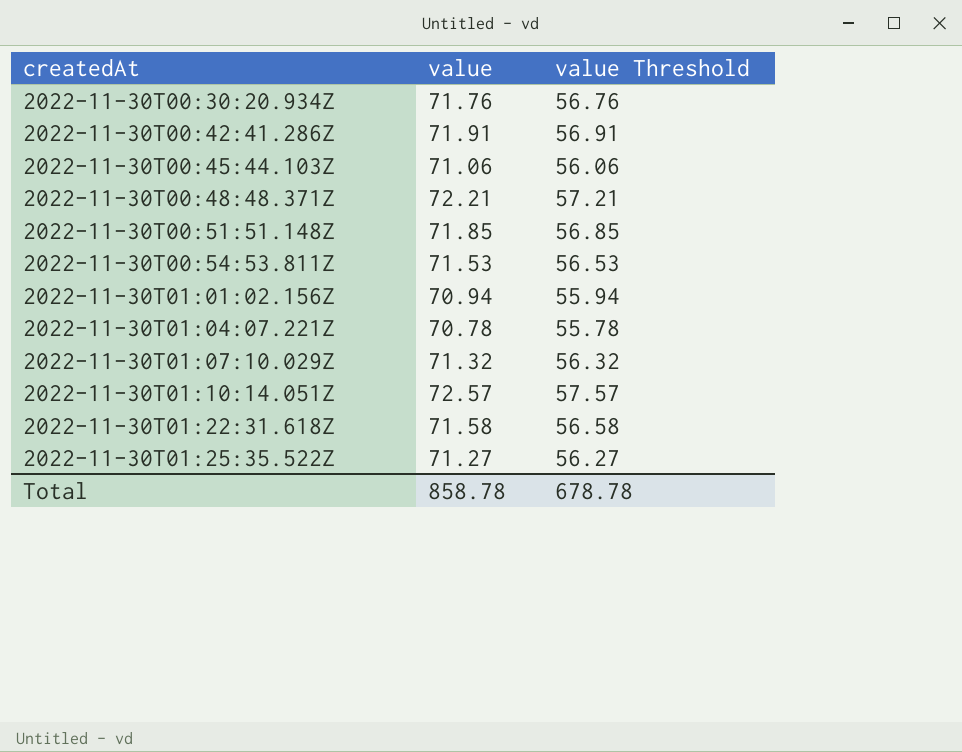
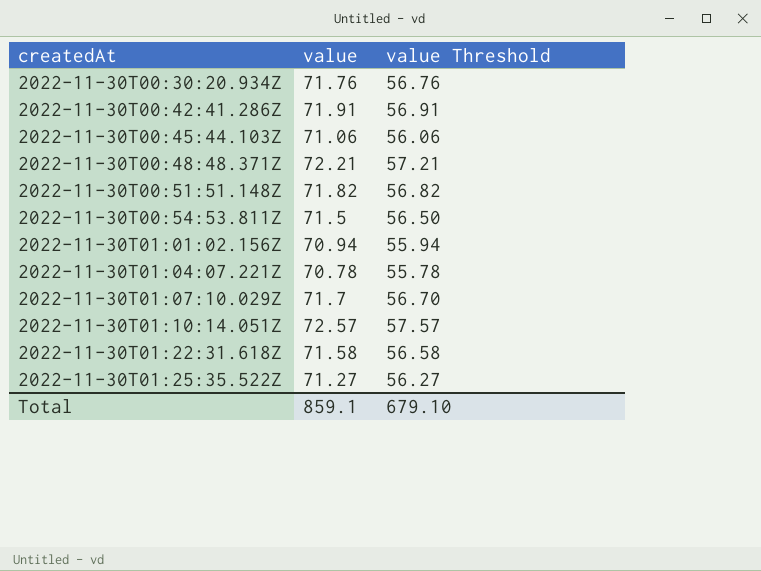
2022-11-30T00:51:51.148Z | value: 71.85 -> 71.82
2022-11-30T00:51:51.148Z | value Threshold: 56.85 -> 56.82
2022-11-30T00:54:53.811Z | value: 71.53 -> 71.5
2022-11-30T00:54:53.811Z | value Threshold: 56.53 -> 56.50
2022-11-30T01:07:10.029Z | value: 71.32 -> 71.7
2022-11-30T01:07:10.029Z | value Threshold: 56.32 -> 56.70
Total | value: 858.78 -> 859.1
Total | value Threshold: 678.78 -> 679.10

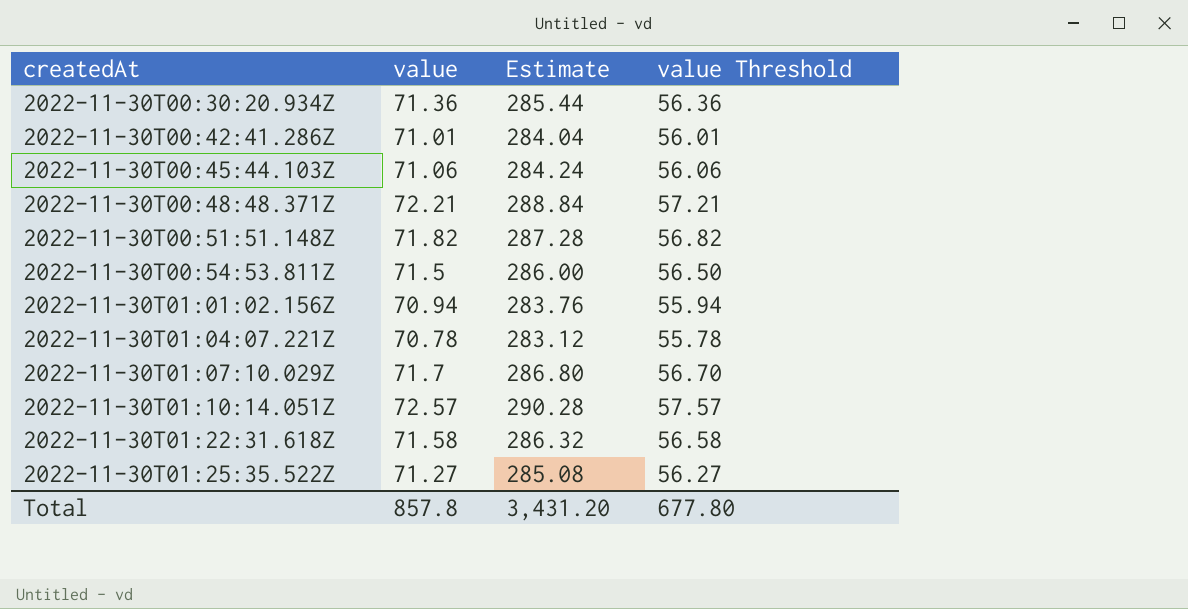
column Estimate | formula: none -> [value] * 4
2022-11-30T00:30:20.934Z | value: 71.76 -> 71.36
2022-11-30T00:30:20.934Z | value Threshold: 56.76 -> 56.36
2022-11-30T00:42:41.286Z | value: 71.91 -> 71.01
2022-11-30T00:42:41.286Z | value Threshold: 56.91 -> 56.01
Total | value: 859.1 -> 857.8
Total | value Threshold: 679.10 -> 677.80

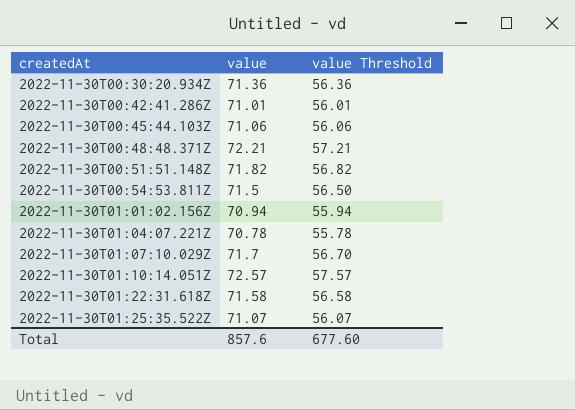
column Estimate | formula: [value] * 4 -> none
2022-11-30T01:25:35.522Z | value: 71.27 -> 71.07
2022-11-30T01:25:35.522Z | value Threshold: 56.27 -> 56.07
Total | value: 857.8 -> 857.6
Total | value Threshold: 677.80 -> 677.60

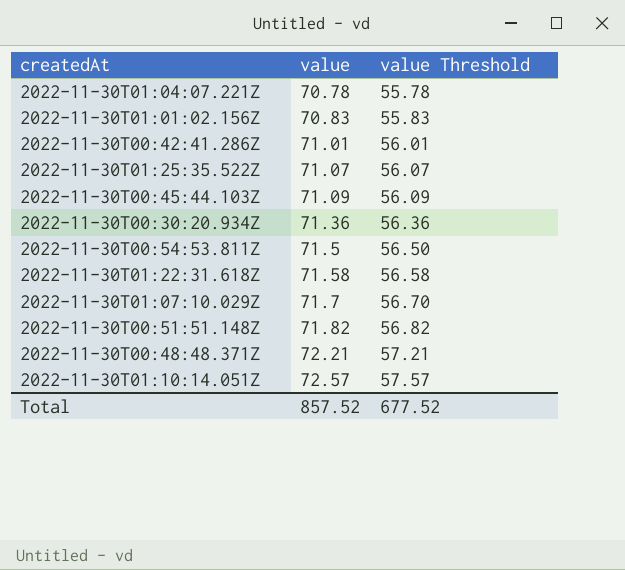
row order: createdAt ascending -> value ascending
2022-11-30T01:01:02.156Z | value: 70.94 -> 70.83
2022-11-30T01:01:02.156Z | value Threshold: 55.94 -> 55.83
2022-11-30T00:45:44.103Z | value: 71.06 -> 71.09
2022-11-30T00:45:44.103Z | value Threshold: 56.06 -> 56.09
Total | value: 857.6 -> 857.52
Total | value Threshold: 677.60 -> 677.52

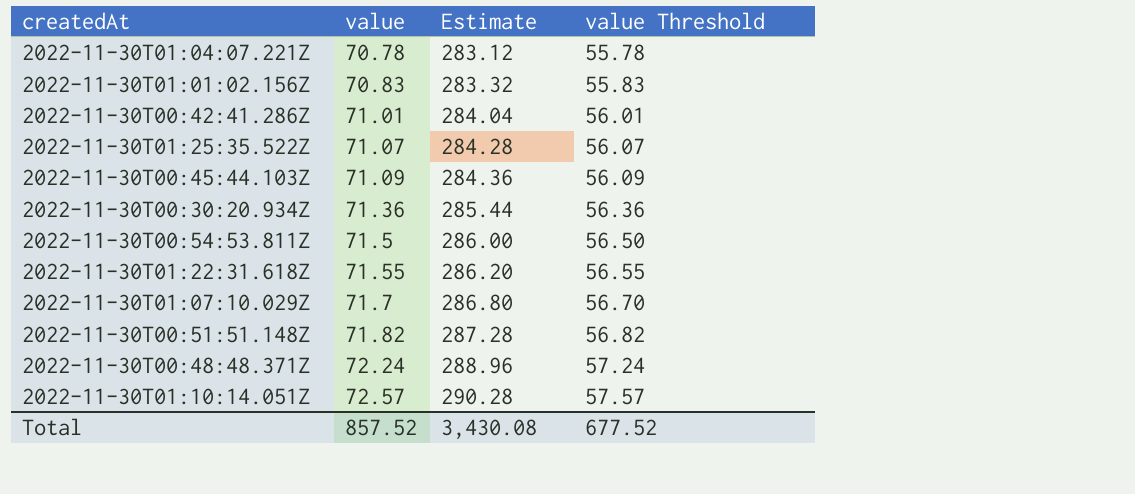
column Estimate | formula: none -> [value] * 4
2022-11-30T01:22:31.618Z | value: 71.58 -> 71.55
2022-11-30T01:22:31.618Z | value Threshold: 56.58 -> 56.55
2022-11-30T00:48:48.371Z | value: 72.21 -> 72.24
2022-11-30T00:48:48.371Z | value Threshold: 57.21 -> 57.24

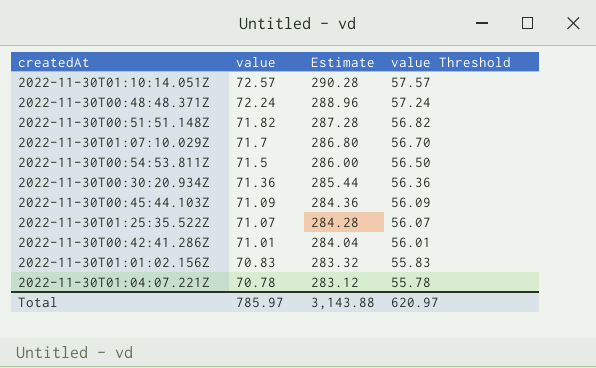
row order: value ascending -> value descending
row 2022-11-30T01:22:31.618Z: 71.55 | 286.20 | 56.55 -> none
Total | value: 857.52 -> 785.97
Total | Estimate: 3,430.08 -> 3,143.88
Total | value Threshold: 677.52 -> 620.97

